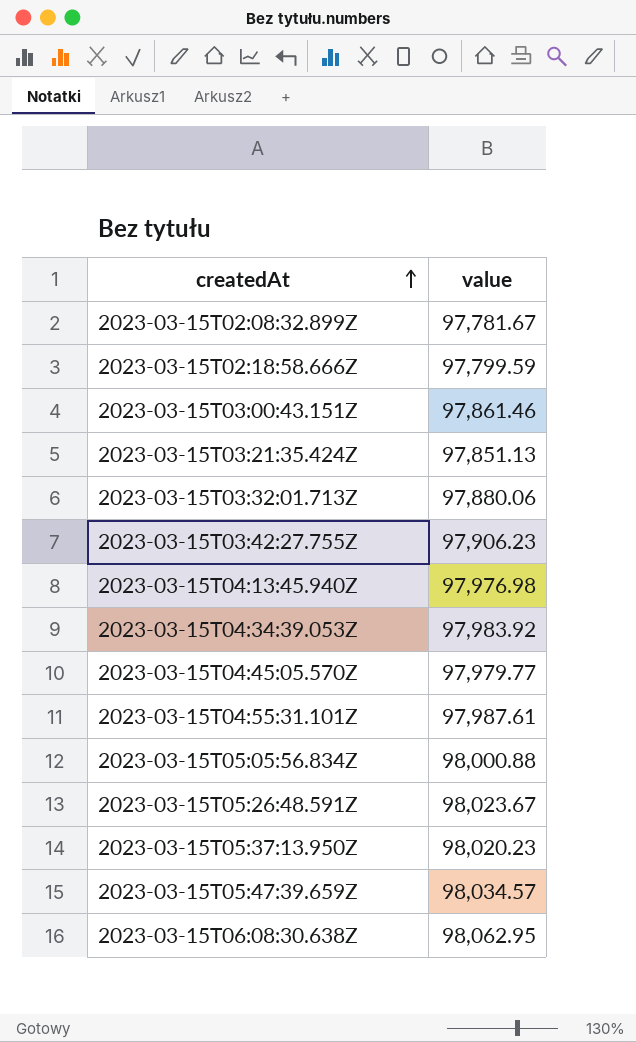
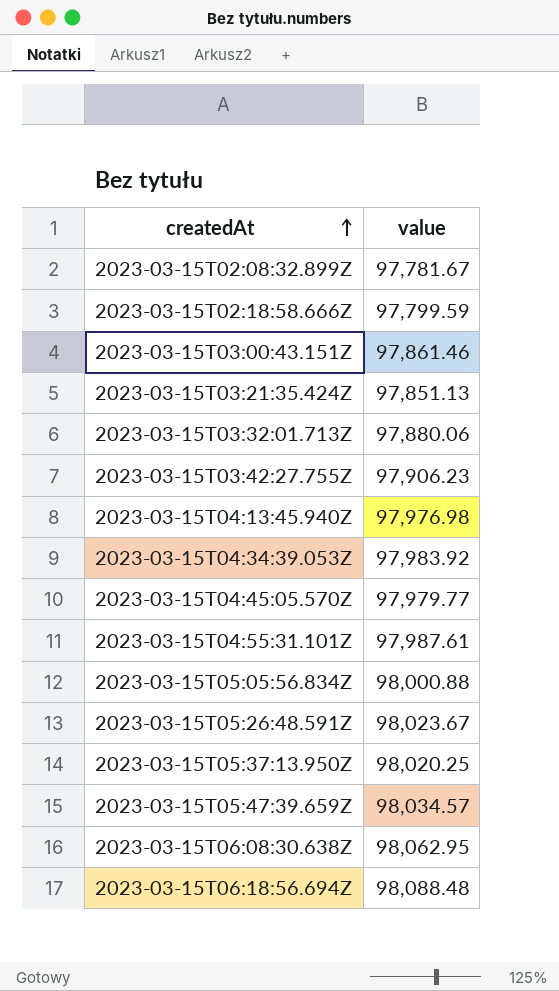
2023-03-15T05:37:13.950Z | value: 98,020.23 -> 98,020.25
row 2023-03-15T06:18:56.694Z: none -> 98,088.48

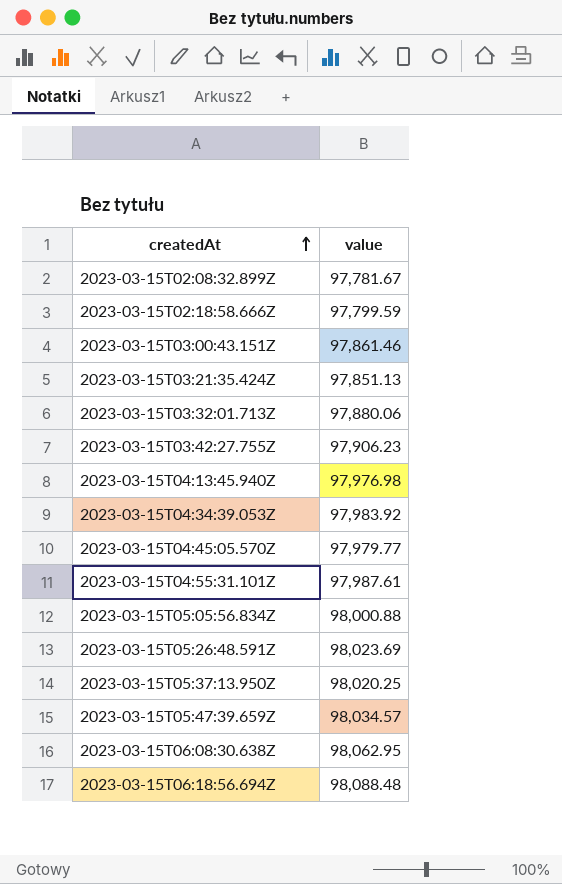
2023-03-15T05:26:48.591Z | value: 98,023.67 -> 98,023.69

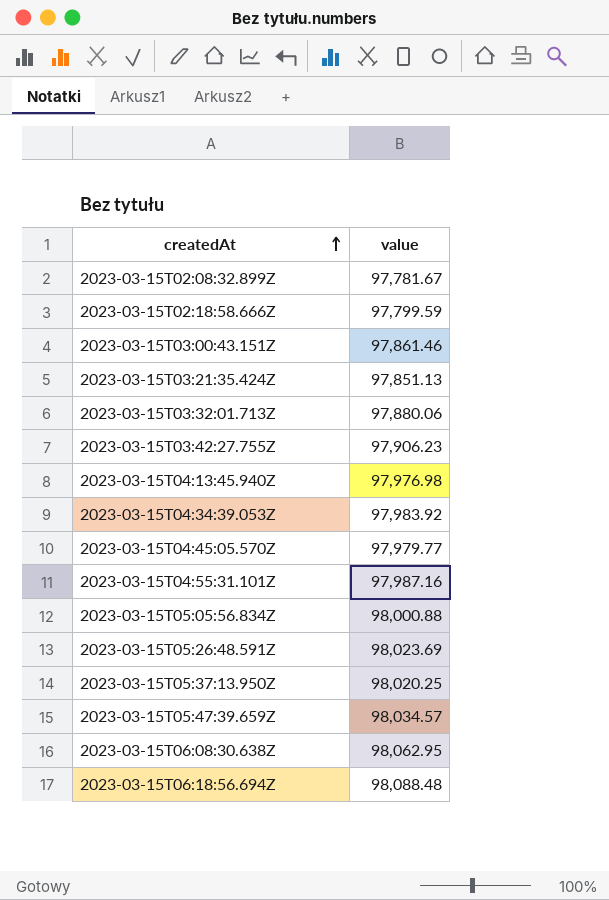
2023-03-15T04:55:31.101Z | value: 97,987.61 -> 97,987.16

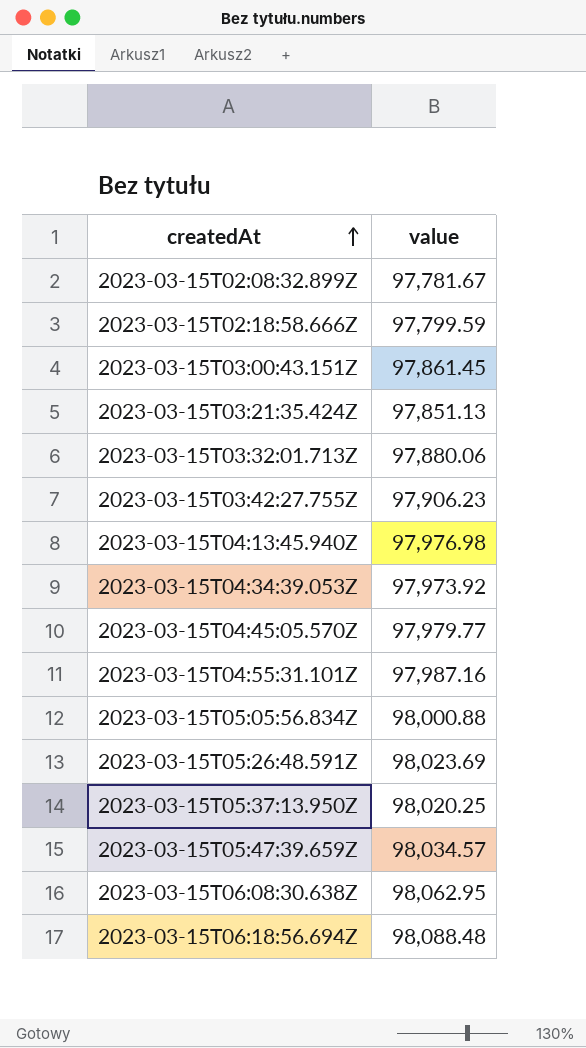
2023-03-15T03:00:43.151Z | value: 97,861.46 -> 97,861.45
2023-03-15T04:34:39.053Z | value: 97,983.92 -> 97,973.92

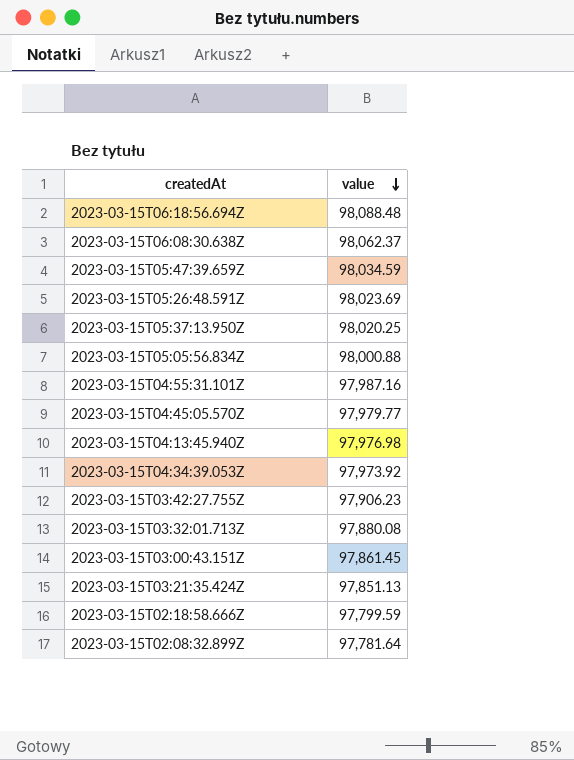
row order: createdAt ascending -> value descending
2023-03-15T06:08:30.638Z | value: 98,062.95 -> 98,062.37
2023-03-15T05:47:39.659Z | value: 98,034.57 -> 98,034.59
2023-03-15T03:32:01.713Z | value: 97,880.06 -> 97,880.08
2023-03-15T02:08:32.899Z | value: 97,781.67 -> 97,781.64

